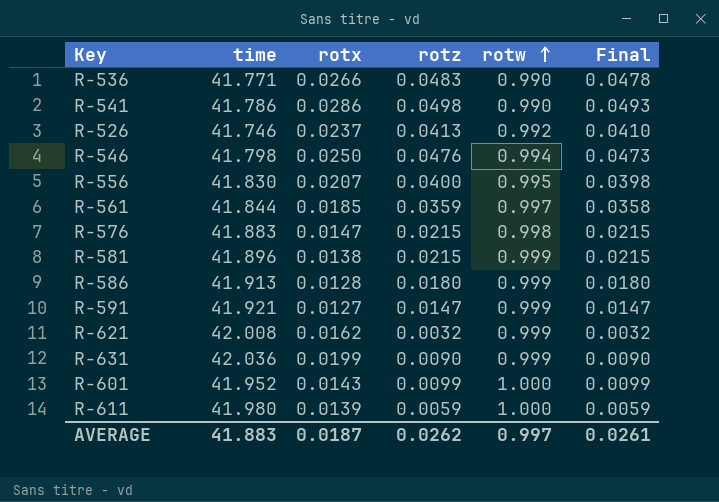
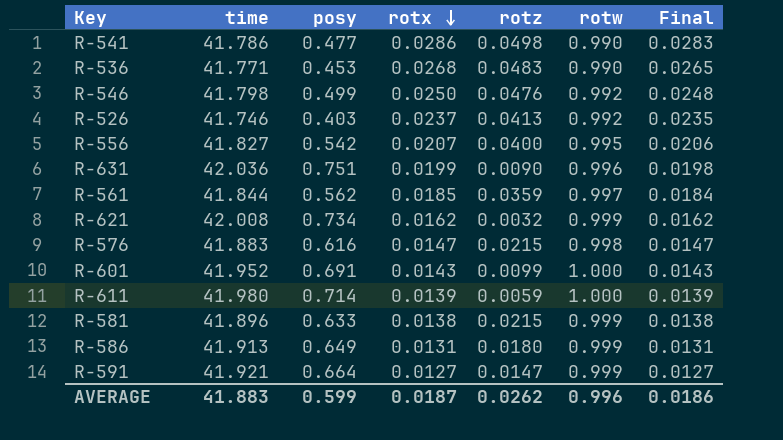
row order: rotw ascending -> rotx descending
column posy | position: none -> 3
column Final | formula: [rotz] * [rotw] -> [rotx] * [rotw]
R-536 | rotx: 0.0266 -> 0.0268
R-546 | rotw: 0.994 -> 0.992
R-556 | time: 41.830 -> 41.827
R-631 | rotw: 0.999 -> 0.996
R-586 | rotx: 0.0128 -> 0.0131
AVERAGE | rotw: 0.997 -> 0.996
AVERAGE | Final: 0.0261 -> 0.0186

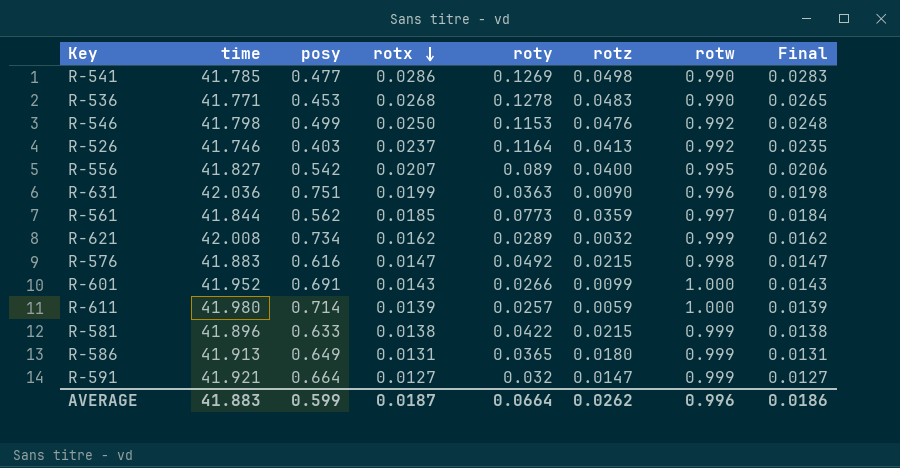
column roty | position: none -> 5
R-541 | time: 41.786 -> 41.785

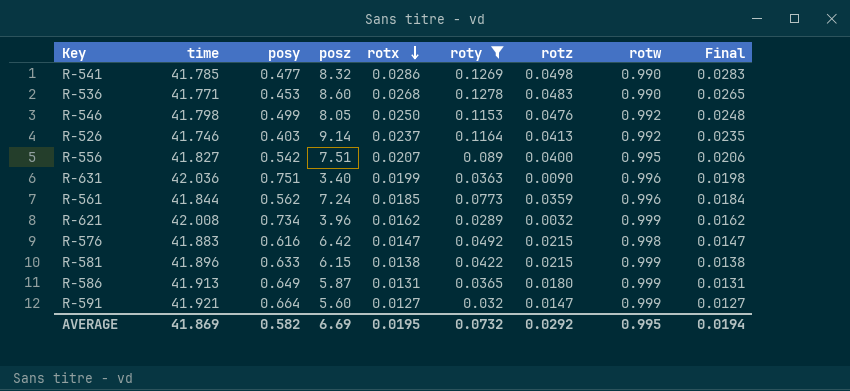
filter: none -> roty >= 0.0289
column posz | position: none -> 4
R-561 | rotw: 0.997 -> 0.996
AVERAGE | time: 41.883 -> 41.869
AVERAGE | posy: 0.599 -> 0.582
AVERAGE | rotx: 0.0187 -> 0.0195
AVERAGE | roty: 0.0664 -> 0.0732
AVERAGE | rotz: 0.0262 -> 0.0292
AVERAGE | rotw: 0.996 -> 0.995
AVERAGE | Final: 0.0186 -> 0.0194

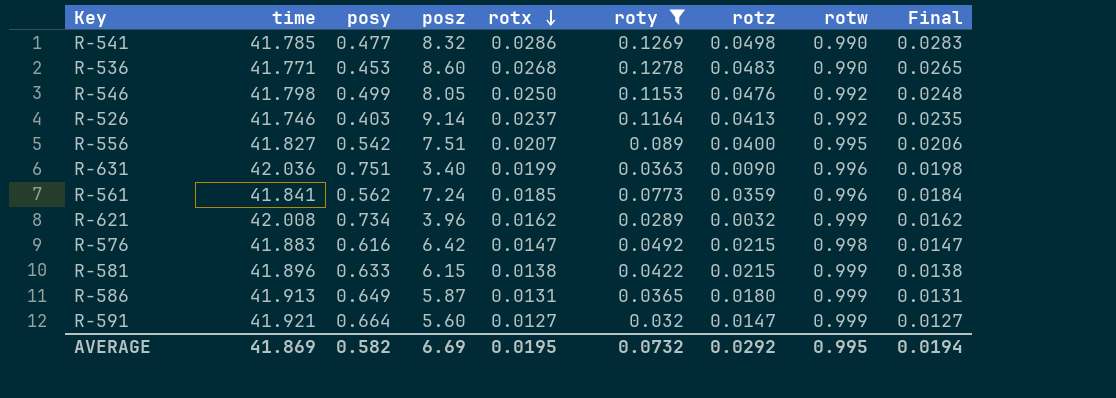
R-561 | time: 41.844 -> 41.841

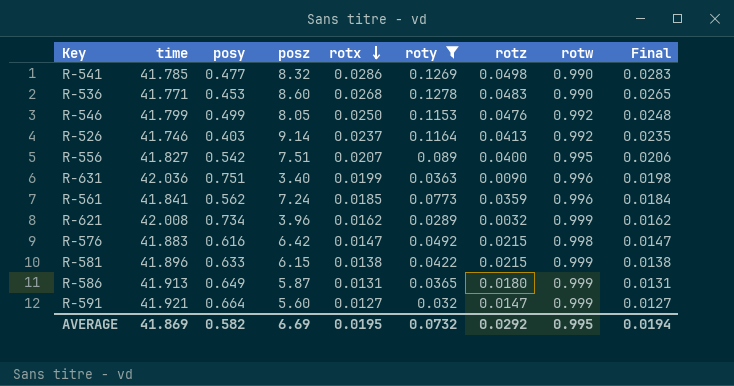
R-546 | time: 41.798 -> 41.799

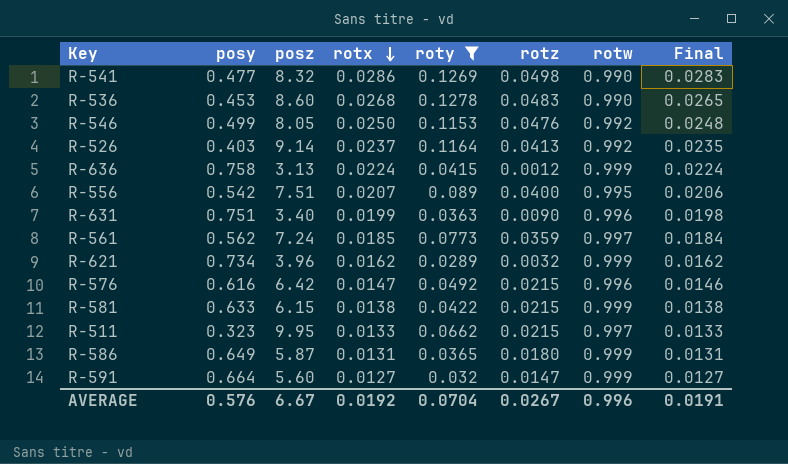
column time | position: 2 -> none
row R-636: none -> 0.758 | 3.13 | 0.0224 | 0.0415 | 0.0012 | 0.999 | 0.0224
R-561 | rotw: 0.996 -> 0.997
R-576 | rotw: 0.998 -> 0.996
R-576 | Final: 0.0147 -> 0.0146
row R-511: none -> 0.323 | 9.95 | 0.0133 | 0.0662 | 0.0215 | 0.997 | 0.0133
AVERAGE | posy: 0.582 -> 0.576
AVERAGE | posz: 6.69 -> 6.67
AVERAGE | rotx: 0.0195 -> 0.0192
AVERAGE | roty: 0.0732 -> 0.0704
AVERAGE | rotz: 0.0292 -> 0.0267
AVERAGE | rotw: 0.995 -> 0.996
AVERAGE | Final: 0.0194 -> 0.0191

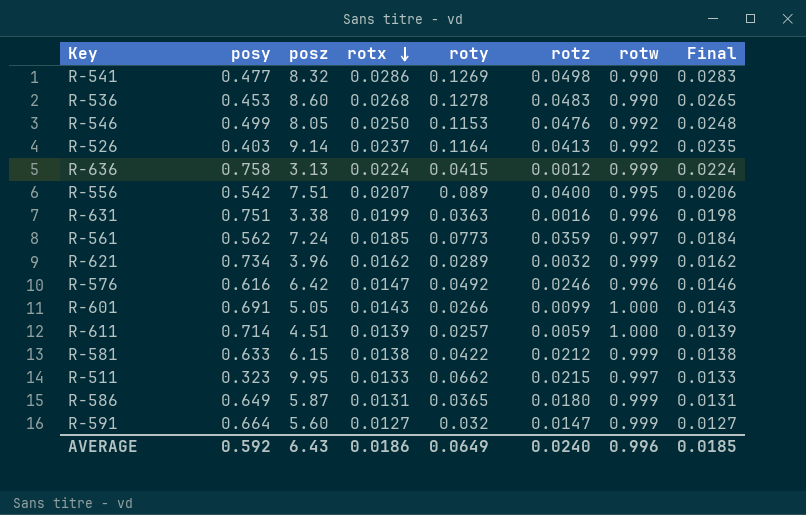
filter: roty >= 0.0289 -> none
R-631 | posz: 3.40 -> 3.38
R-631 | rotz: 0.0090 -> 0.0016
R-576 | rotz: 0.0215 -> 0.0246
R-581 | rotz: 0.0215 -> 0.0212
AVERAGE | posy: 0.576 -> 0.592
AVERAGE | posz: 6.67 -> 6.43
AVERAGE | rotx: 0.0192 -> 0.0186
AVERAGE | roty: 0.0704 -> 0.0649
AVERAGE | rotz: 0.0267 -> 0.0240
AVERAGE | Final: 0.0191 -> 0.0185

